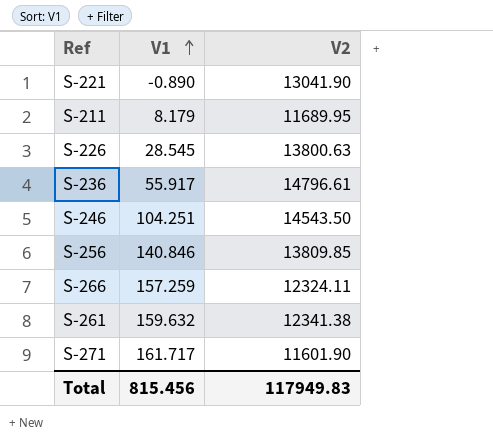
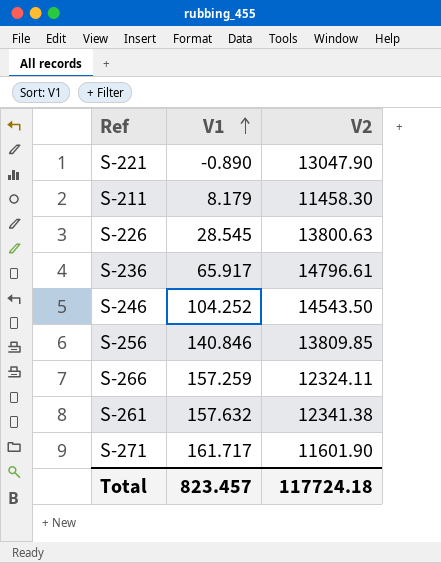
S-221 | V2: 13041.90 -> 13047.90
S-211 | V2: 11689.95 -> 11458.30
S-236 | V1: 55.917 -> 65.917
S-246 | V1: 104.251 -> 104.252
S-261 | V1: 159.632 -> 157.632
Total | V1: 815.456 -> 823.457
Total | V2: 117949.83 -> 117724.18

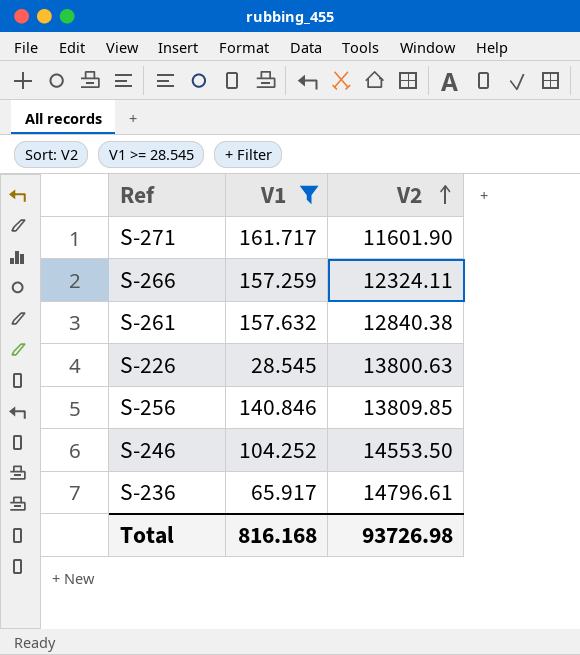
filter: none -> V1 >= 28.545
row order: V1 ascending -> V2 ascending
S-261 | V2: 12341.38 -> 12840.38
S-246 | V2: 14543.50 -> 14553.50
Total | V1: 823.457 -> 816.168
Total | V2: 117724.18 -> 93726.98

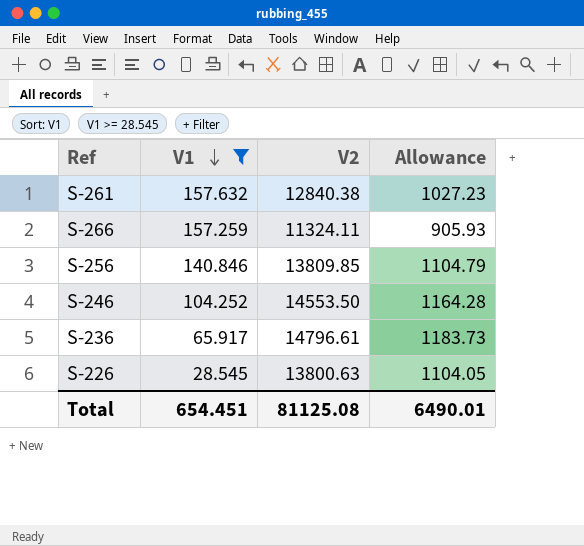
row order: V2 ascending -> V1 descending
column Allowance | formula: none -> [V2] * 0.08
row S-271: 161.717 | 11601.90 -> none
S-266 | V2: 12324.11 -> 11324.11
Total | V1: 816.168 -> 654.451
Total | V2: 93726.98 -> 81125.08

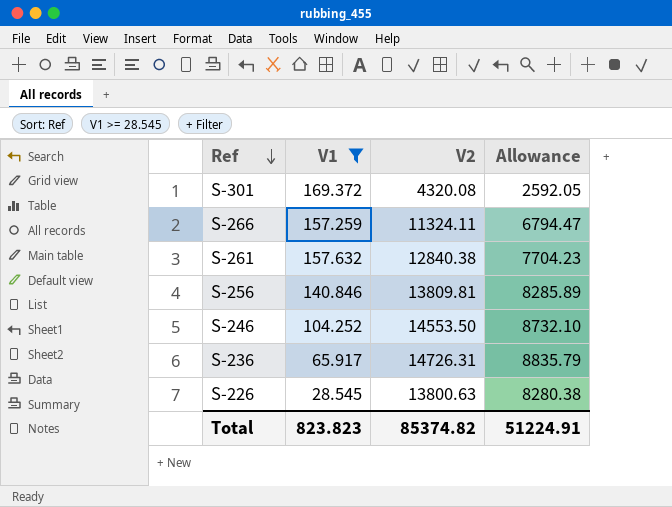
row order: V1 descending -> Ref descending
column Allowance | formula: [V2] * 0.08 -> [V2] * 0.6
row S-301: none -> 169.372 | 4320.08 | 2592.05
S-256 | V2: 13809.85 -> 13809.81
S-236 | V2: 14796.61 -> 14726.31
Total | V1: 654.451 -> 823.823
Total | V2: 81125.08 -> 85374.82
Total | Allowance: 6490.01 -> 51224.91

